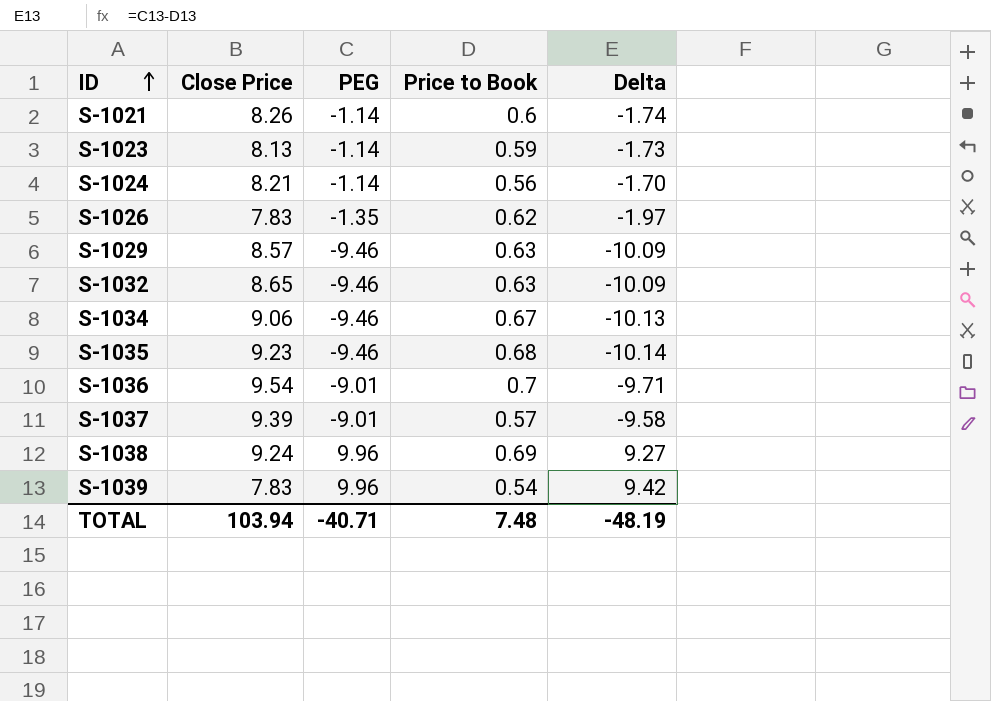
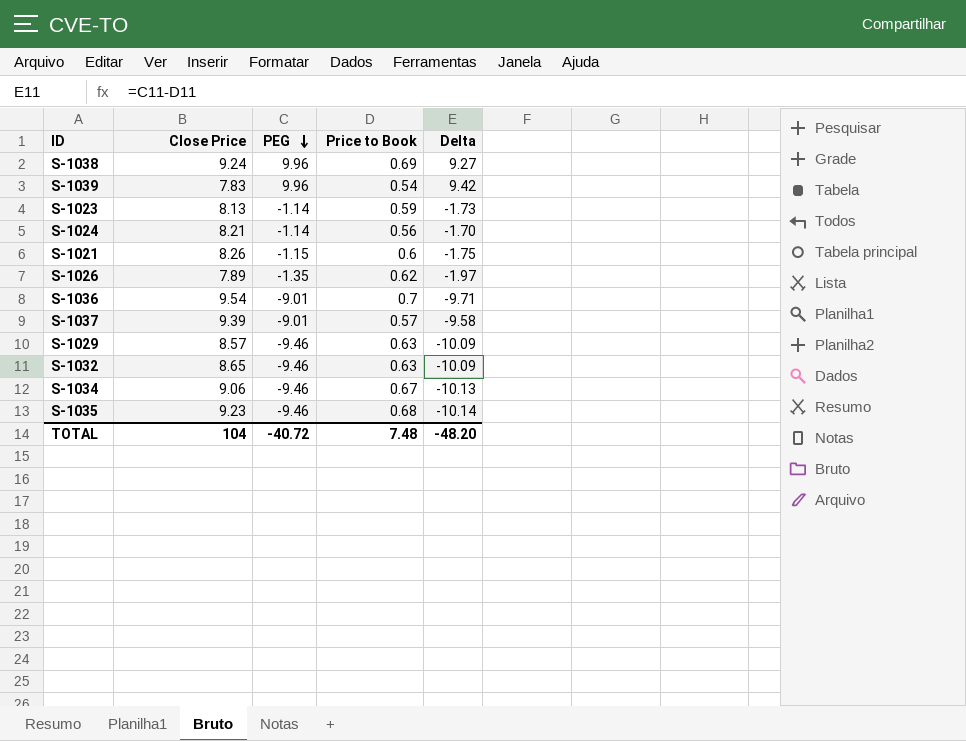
row order: ID ascending -> PEG descending
S-1021 | PEG: -1.14 -> -1.15
S-1021 | Delta: -1.74 -> -1.75
S-1026 | Close Price: 7.83 -> 7.89
TOTAL | Close Price: 103.94 -> 104
TOTAL | PEG: -40.71 -> -40.72
TOTAL | Delta: -48.19 -> -48.20

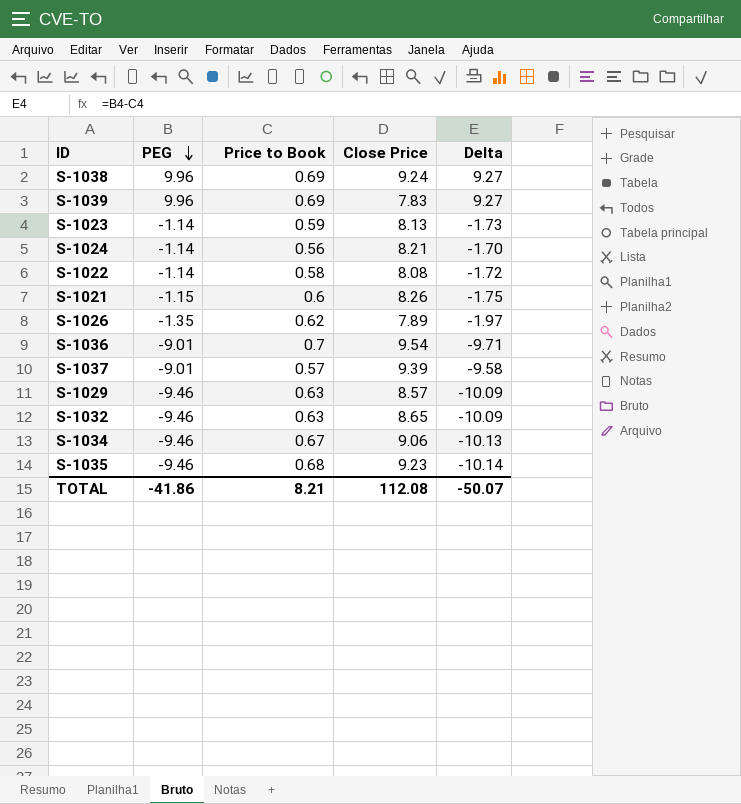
column Close Price | position: 2 -> 4
S-1039 | Price to Book: 0.54 -> 0.69
S-1039 | Delta: 9.42 -> 9.27
row S-1022: none -> -1.14 | 0.58 | 8.08 | -1.72
TOTAL | PEG: -40.72 -> -41.86
TOTAL | Price to Book: 7.48 -> 8.21
TOTAL | Close Price: 104 -> 112.08
TOTAL | Delta: -48.20 -> -50.07

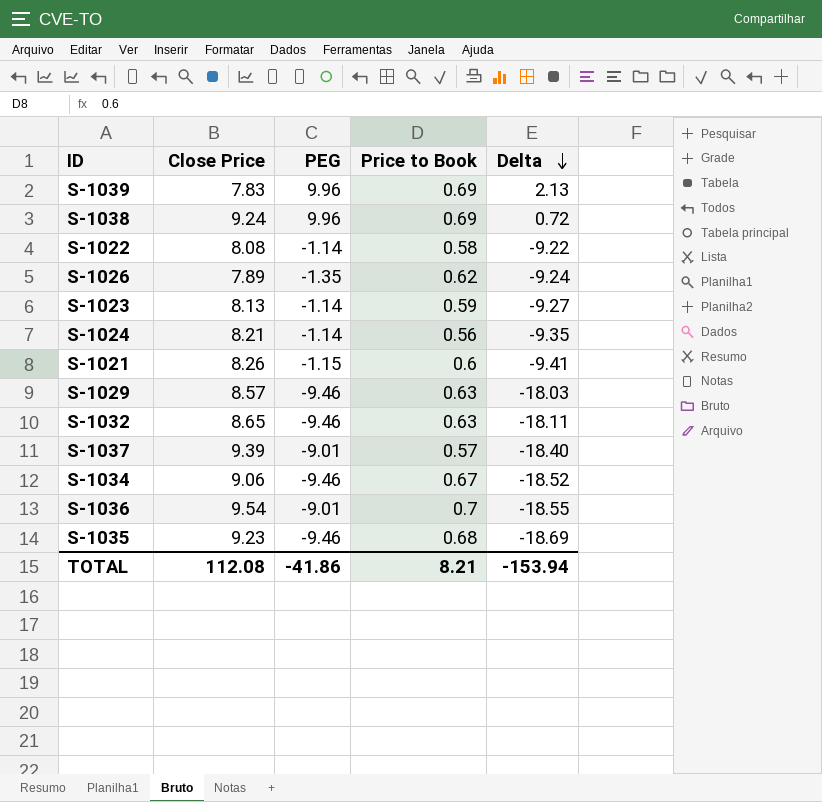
row order: PEG descending -> Delta descending
column Close Price | position: 4 -> 2
column Delta | formula: [PEG] - [Price to Book] -> [PEG] - [Close Price]
TOTAL | Delta: -50.07 -> -153.94

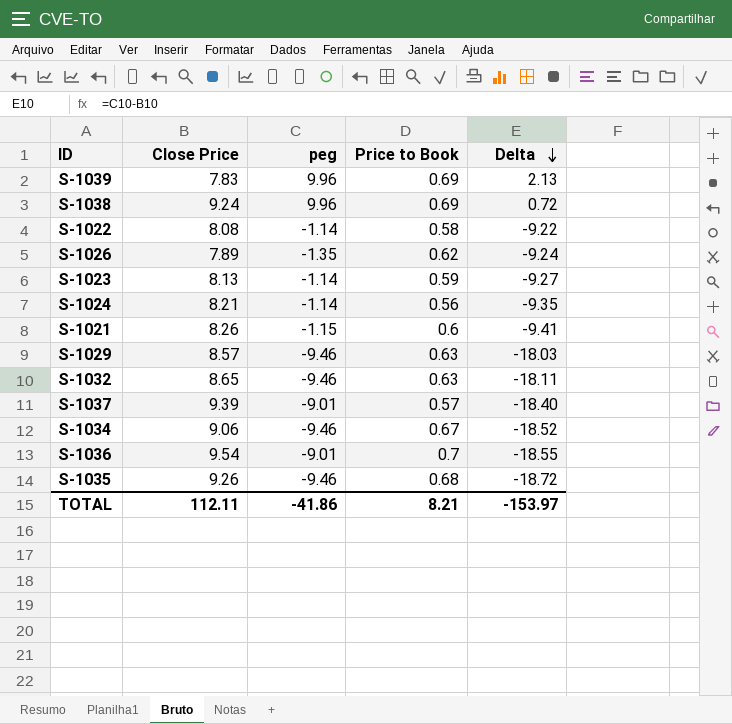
column name: PEG -> peg
S-1035 | Close Price: 9.23 -> 9.26
S-1035 | Delta: -18.69 -> -18.72
TOTAL | Close Price: 112.08 -> 112.11
TOTAL | Delta: -153.94 -> -153.97

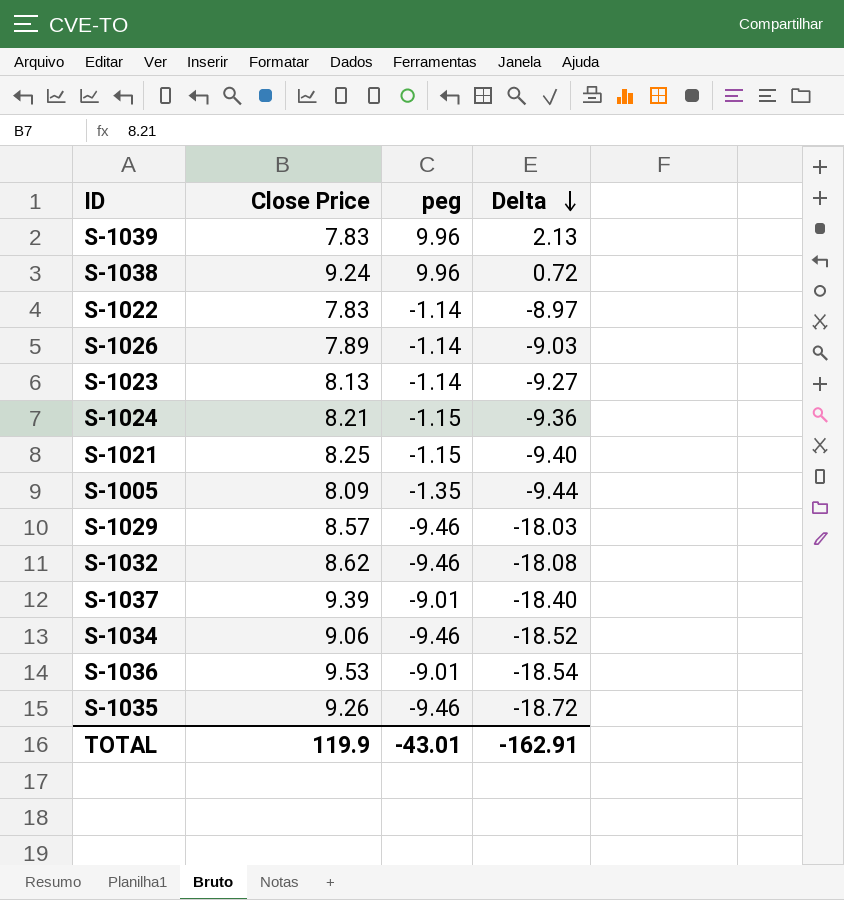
column Price to Book | position: 4 -> none
S-1022 | Close Price: 8.08 -> 7.83
S-1022 | Delta: -9.22 -> -8.97
S-1026 | peg: -1.35 -> -1.14
S-1026 | Delta: -9.24 -> -9.03
S-1024 | peg: -1.14 -> -1.15
S-1024 | Delta: -9.35 -> -9.36
S-1021 | Close Price: 8.26 -> 8.25
S-1021 | Delta: -9.41 -> -9.40
row S-1005: none -> 8.09 | -1.35 | -9.44
S-1032 | Close Price: 8.65 -> 8.62
S-1032 | Delta: -18.11 -> -18.08
S-1036 | Close Price: 9.54 -> 9.53
S-1036 | Delta: -18.55 -> -18.54
TOTAL | Close Price: 112.11 -> 119.9
TOTAL | peg: -41.86 -> -43.01
TOTAL | Delta: -153.97 -> -162.91

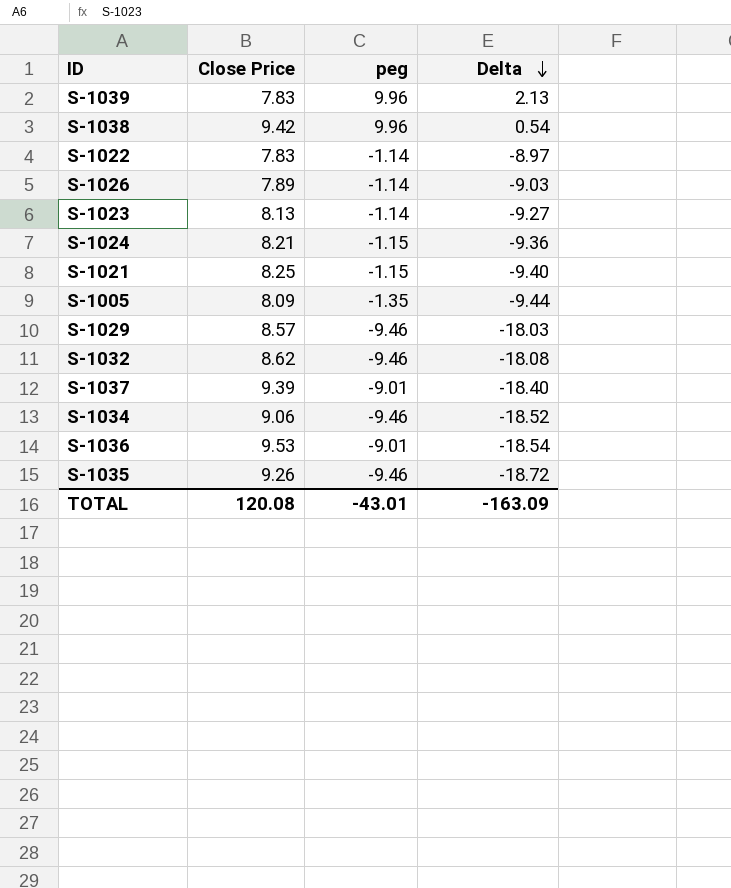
S-1038 | Close Price: 9.24 -> 9.42
S-1038 | Delta: 0.72 -> 0.54
TOTAL | Close Price: 119.9 -> 120.08
TOTAL | Delta: -162.91 -> -163.09

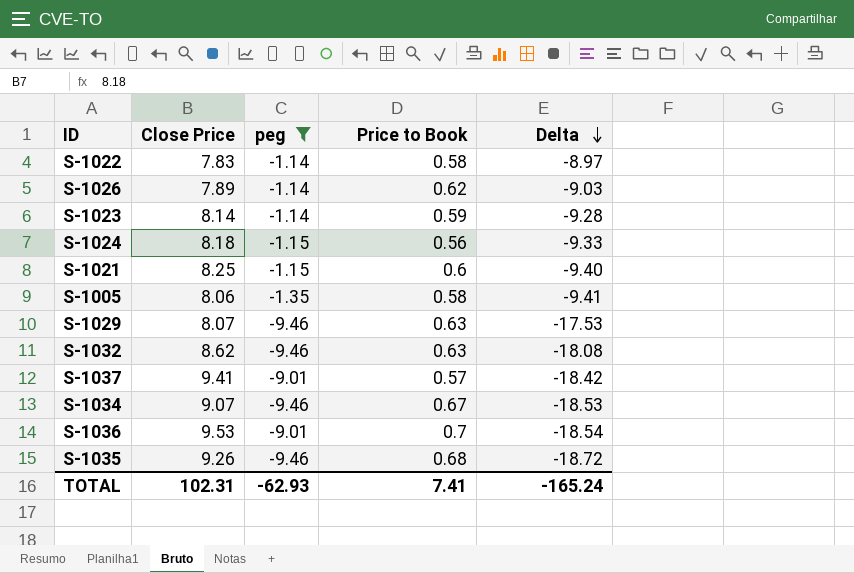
filter: none -> peg != 9.96
column Price to Book | position: none -> 4
S-1023 | Close Price: 8.13 -> 8.14
S-1023 | Delta: -9.27 -> -9.28
S-1024 | Close Price: 8.21 -> 8.18
S-1024 | Delta: -9.36 -> -9.33
S-1005 | Close Price: 8.09 -> 8.06
S-1005 | Delta: -9.44 -> -9.41
S-1029 | Close Price: 8.57 -> 8.07
S-1029 | Delta: -18.03 -> -17.53
S-1037 | Close Price: 9.39 -> 9.41
S-1037 | Delta: -18.40 -> -18.42
S-1034 | Close Price: 9.06 -> 9.07
S-1034 | Delta: -18.52 -> -18.53
TOTAL | Close Price: 120.08 -> 102.31
TOTAL | peg: -43.01 -> -62.93
TOTAL | Delta: -163.09 -> -165.24

